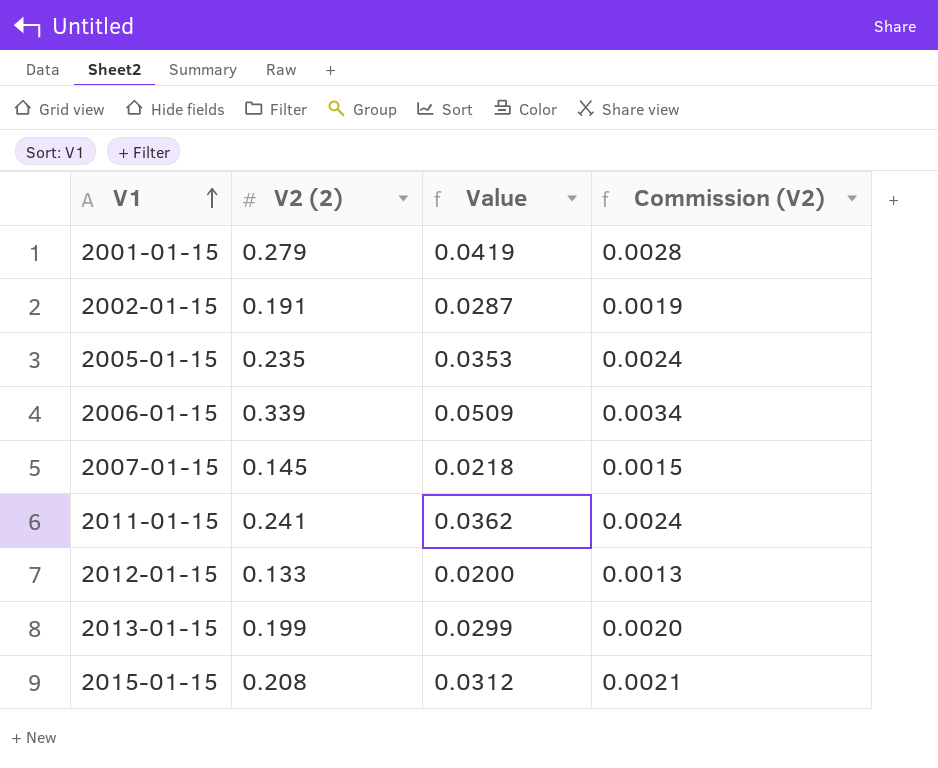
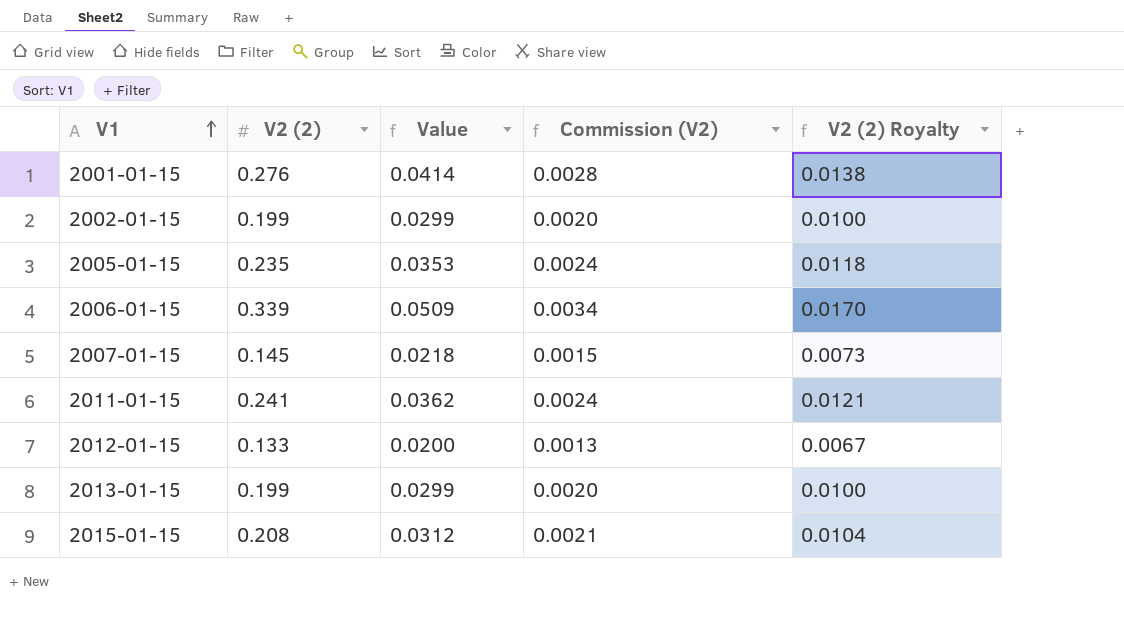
column V2 (2) Royalty | formula: none -> [V2 (2)] * 0.05
2001-01-15 | V2 (2): 0.279 -> 0.276
2001-01-15 | Value: 0.0419 -> 0.0414
2002-01-15 | V2 (2): 0.191 -> 0.199
2002-01-15 | Value: 0.0287 -> 0.0299
2002-01-15 | Commission (V2): 0.0019 -> 0.0020

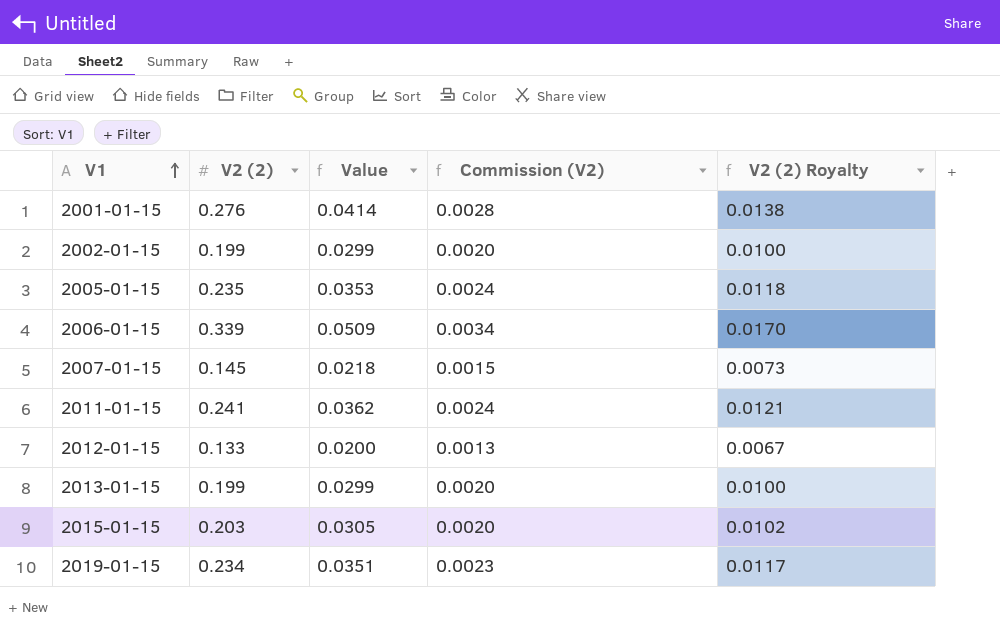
2015-01-15 | V2 (2): 0.208 -> 0.203
2015-01-15 | Value: 0.0312 -> 0.0305
2015-01-15 | Commission (V2): 0.0021 -> 0.0020
2015-01-15 | V2 (2) Royalty: 0.0104 -> 0.0102
row 2019-01-15: none -> 0.234 | 0.0351 | 0.0023 | 0.0117

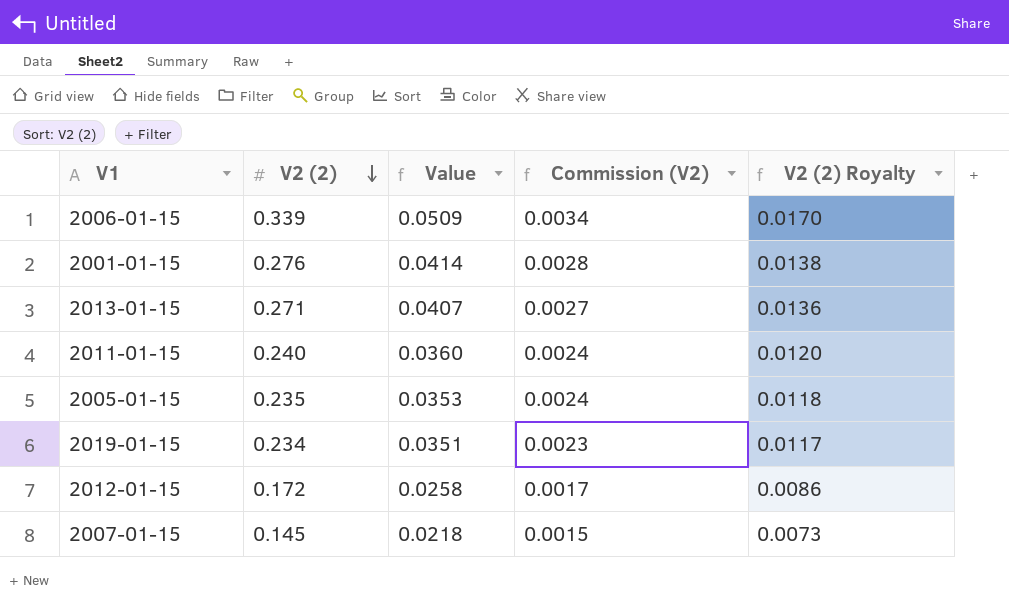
row order: V1 ascending -> V2 (2) descending
row 2002-01-15: 0.199 | 0.0299 | 0.0020 | 0.0100 -> none
row 2015-01-15: 0.203 | 0.0305 | 0.0020 | 0.0102 -> none
2013-01-15 | V2 (2): 0.199 -> 0.271
2013-01-15 | Value: 0.0299 -> 0.0407
2013-01-15 | Commission (V2): 0.0020 -> 0.0027
2013-01-15 | V2 (2) Royalty: 0.0100 -> 0.0136
2011-01-15 | V2 (2): 0.241 -> 0.240
2011-01-15 | Value: 0.0362 -> 0.0360
2011-01-15 | V2 (2) Royalty: 0.0121 -> 0.0120
2012-01-15 | V2 (2): 0.133 -> 0.172
2012-01-15 | Value: 0.0200 -> 0.0258
2012-01-15 | Commission (V2): 0.0013 -> 0.0017
2012-01-15 | V2 (2) Royalty: 0.0067 -> 0.0086

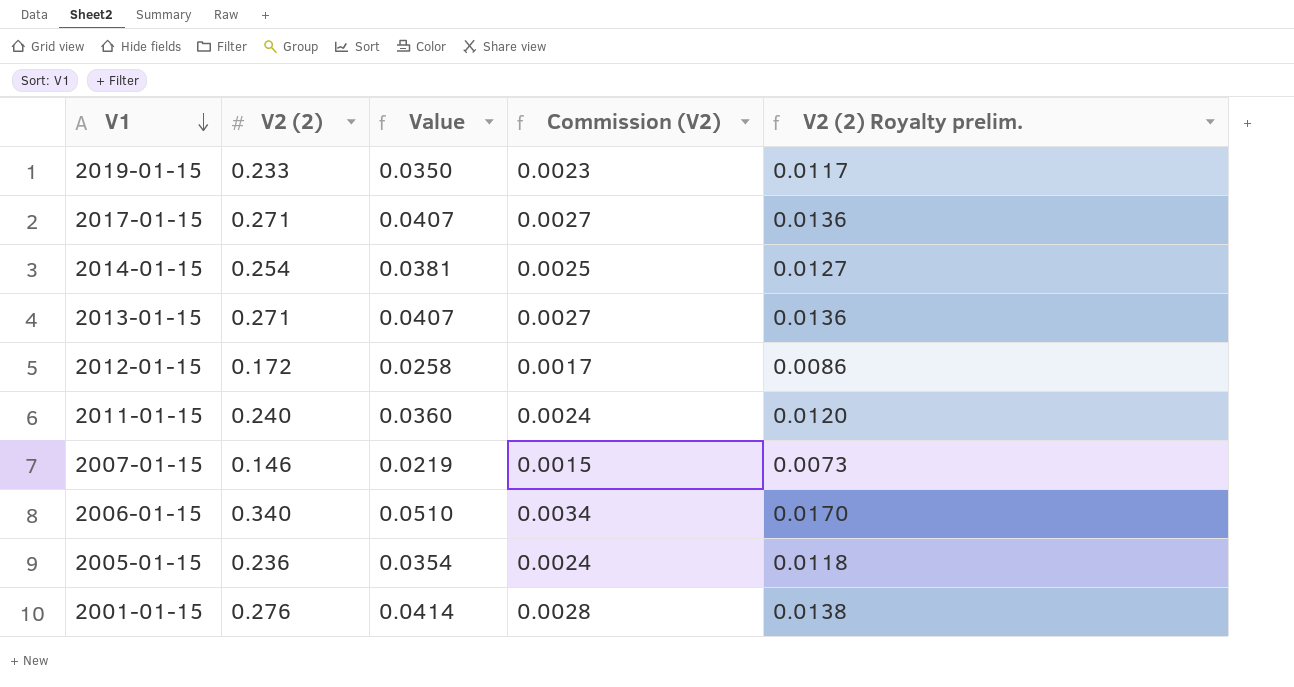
row order: V2 (2) descending -> V1 descending
column name: V2 (2) Royalty -> V2 (2) Royalty prelim.
2019-01-15 | V2 (2): 0.234 -> 0.233
2019-01-15 | Value: 0.0351 -> 0.0350
row 2017-01-15: none -> 0.271 | 0.0407 | 0.0027 | 0.0136
row 2014-01-15: none -> 0.254 | 0.0381 | 0.0025 | 0.0127
2007-01-15 | V2 (2): 0.145 -> 0.146
2007-01-15 | Value: 0.0218 -> 0.0219
2006-01-15 | V2 (2): 0.339 -> 0.340
2006-01-15 | Value: 0.0509 -> 0.0510
2005-01-15 | V2 (2): 0.235 -> 0.236
2005-01-15 | Value: 0.0353 -> 0.0354

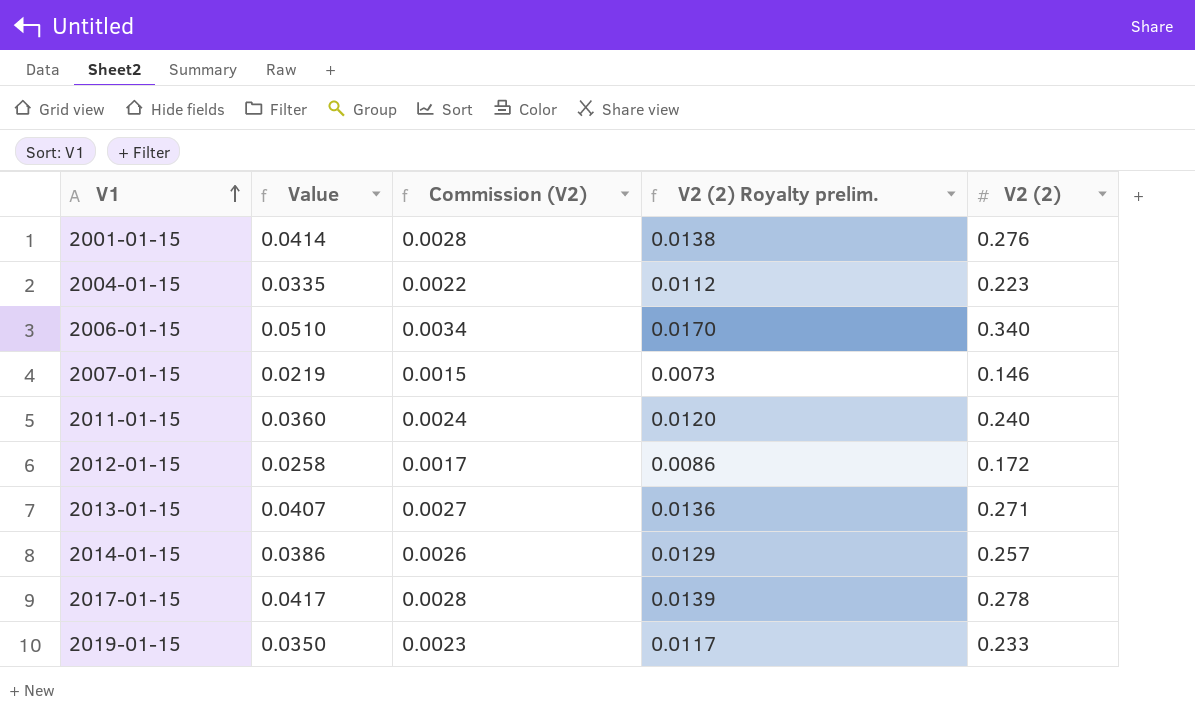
row order: V1 descending -> V1 ascending
column V2 (2) | position: 2 -> 5
row 2005-01-15: 0.236 | 0.0354 | 0.0024 | 0.0118 -> none
row 2004-01-15: none -> 0.0335 | 0.0022 | 0.0112 | 0.223
2014-01-15 | Value: 0.0381 -> 0.0386
2014-01-15 | Commission (V2): 0.0025 -> 0.0026
2014-01-15 | V2 (2) Royalty prelim.: 0.0127 -> 0.0129
2014-01-15 | V2 (2): 0.254 -> 0.257
2017-01-15 | Value: 0.0407 -> 0.0417
2017-01-15 | Commission (V2): 0.0027 -> 0.0028
2017-01-15 | V2 (2) Royalty prelim.: 0.0136 -> 0.0139
2017-01-15 | V2 (2): 0.271 -> 0.278

